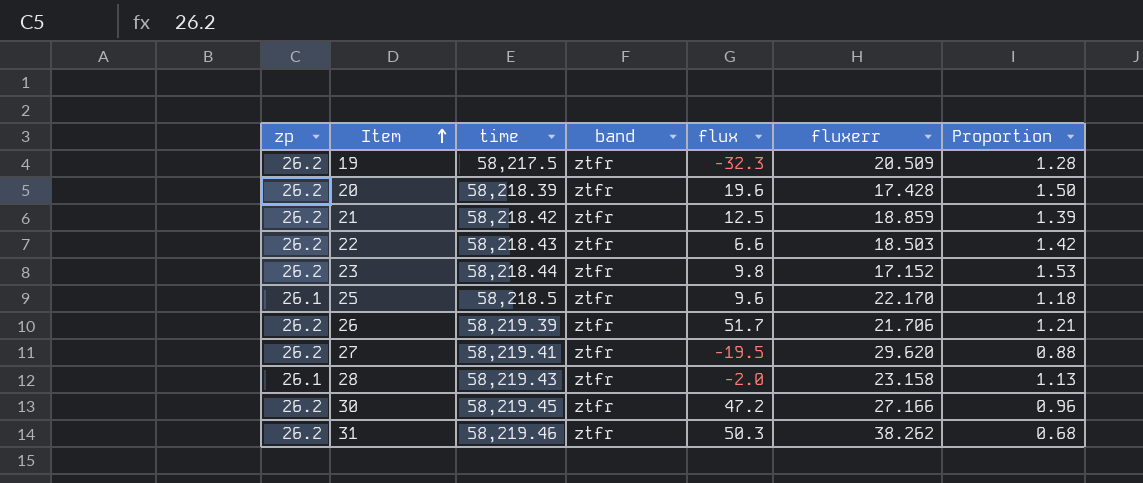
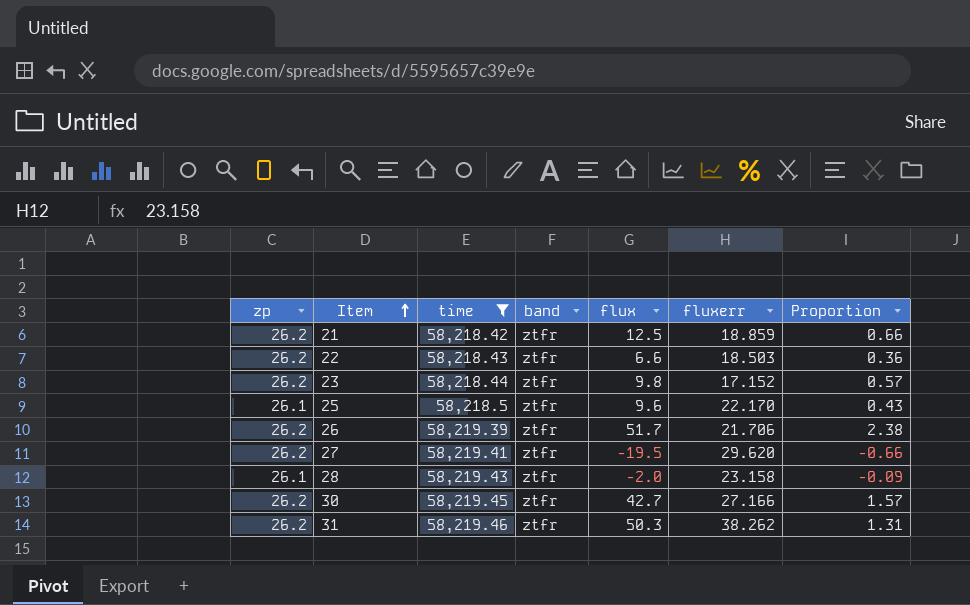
filter: none -> time >= 58,218.42
column Proportion | formula: [zp] / [fluxerr] -> [flux] / [fluxerr]
30 | flux: 47.2 -> 42.7

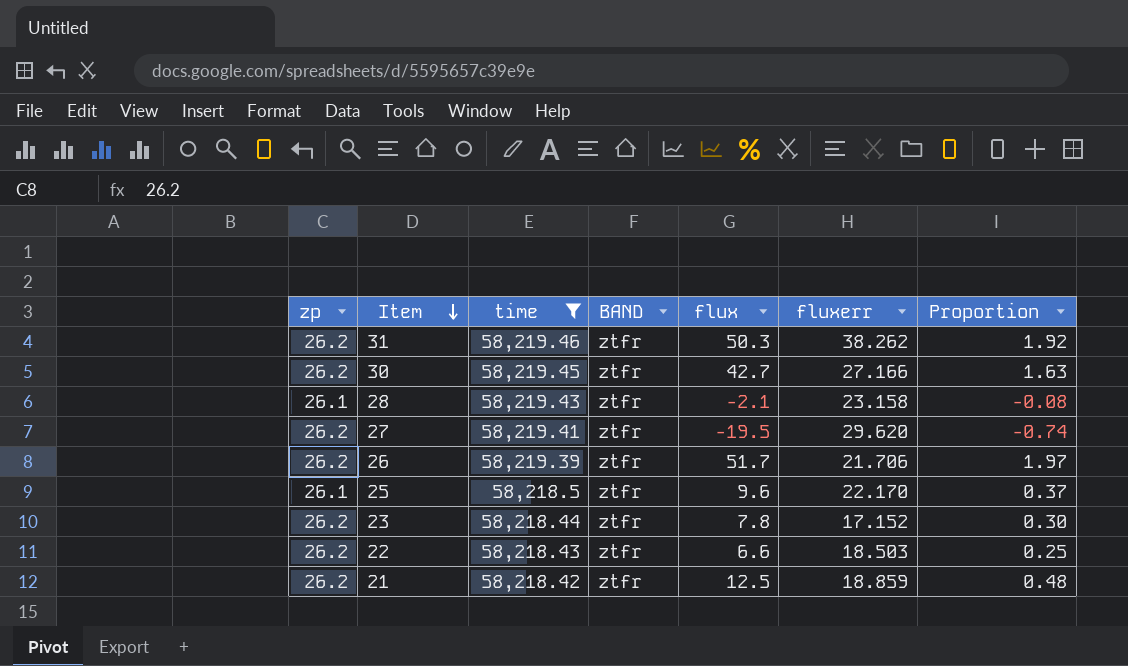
row order: Item ascending -> Item descending
column name: band -> BAND
column Proportion | formula: [flux] / [fluxerr] -> [flux] / [zp]
28 | flux: -2.0 -> -2.1
23 | flux: 9.8 -> 7.8

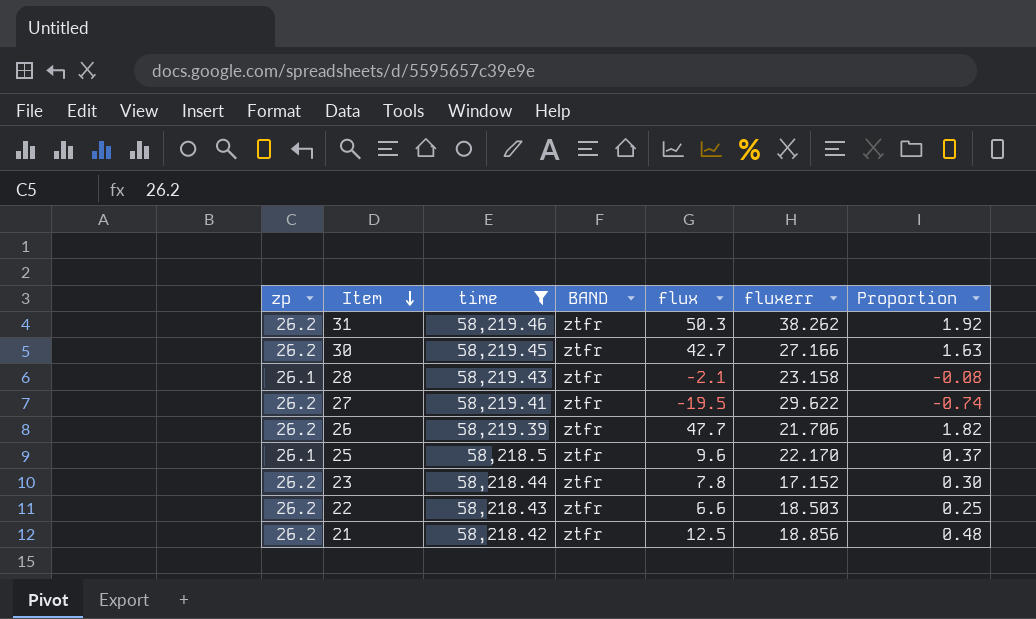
27 | fluxerr: 29.620 -> 29.622
26 | flux: 51.7 -> 47.7
26 | Proportion: 1.97 -> 1.82
21 | fluxerr: 18.859 -> 18.856

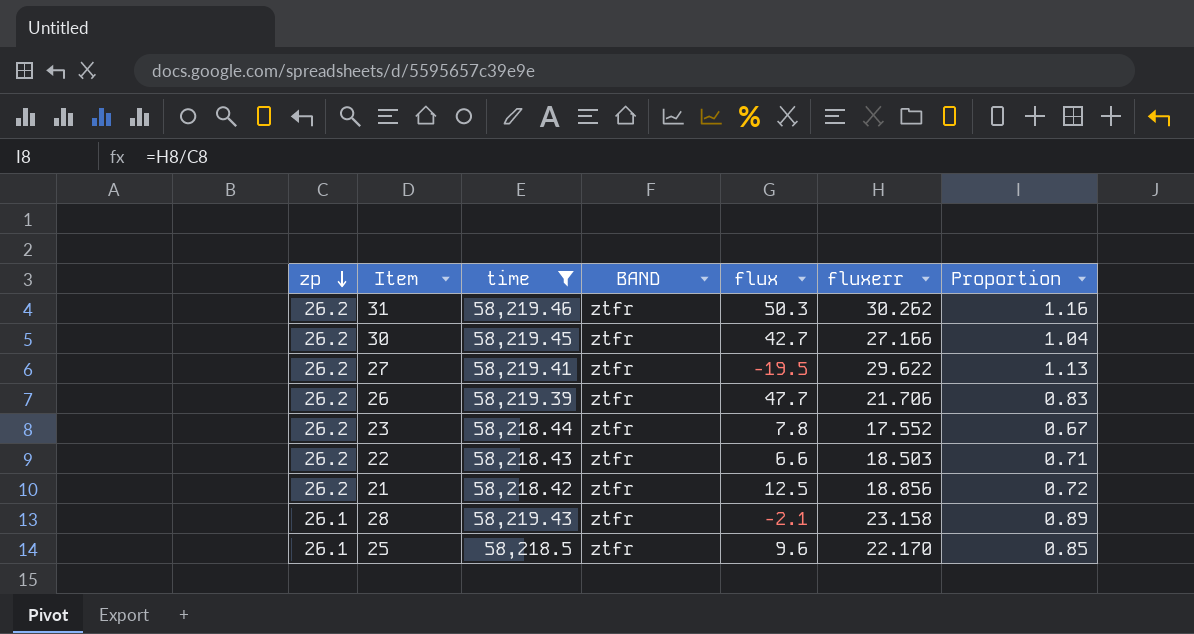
row order: Item descending -> zp descending
column Proportion | formula: [flux] / [zp] -> [fluxerr] / [zp]
31 | fluxerr: 38.262 -> 30.262
23 | fluxerr: 17.152 -> 17.552

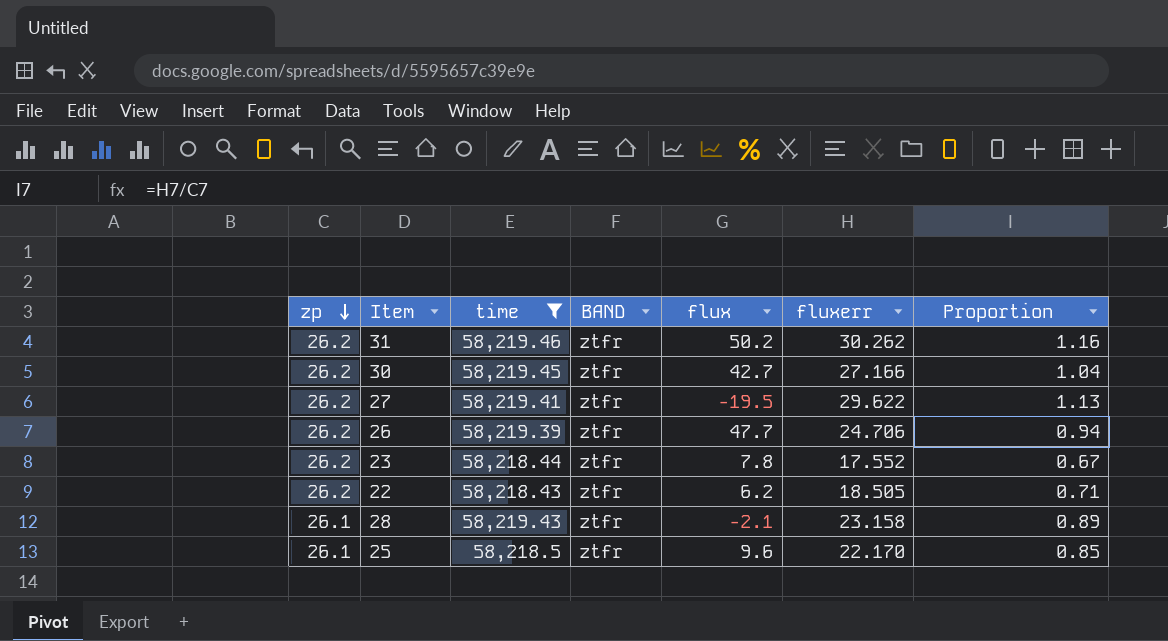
row 21: 26.2 | 58,218.42 | ztfr | 12.5 | 18.856 | 0.72 -> none
31 | flux: 50.3 -> 50.2
26 | fluxerr: 21.706 -> 24.706
26 | Proportion: 0.83 -> 0.94
22 | flux: 6.6 -> 6.2
22 | fluxerr: 18.503 -> 18.505

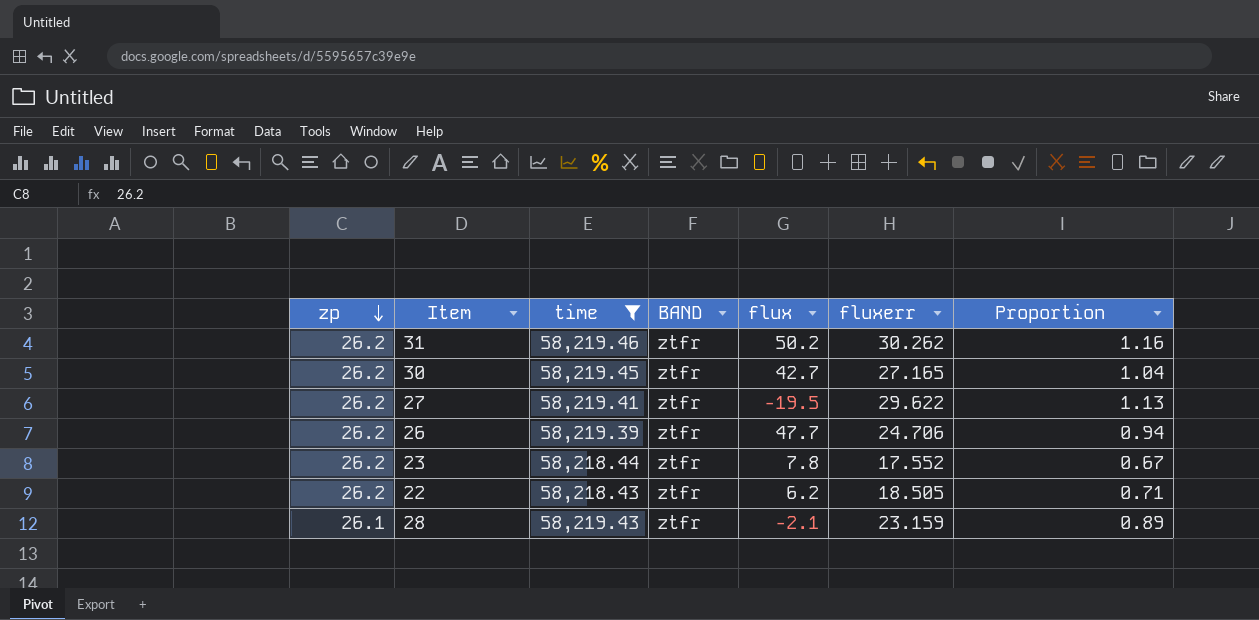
row 25: 26.1 | 58,218.5 | ztfr | 9.6 | 22.170 | 0.85 -> none
30 | fluxerr: 27.166 -> 27.165
28 | fluxerr: 23.158 -> 23.159

